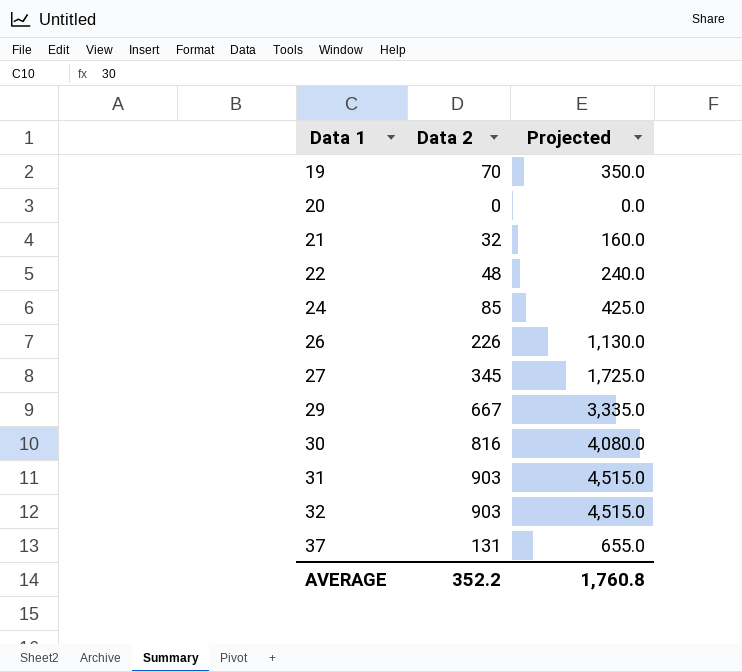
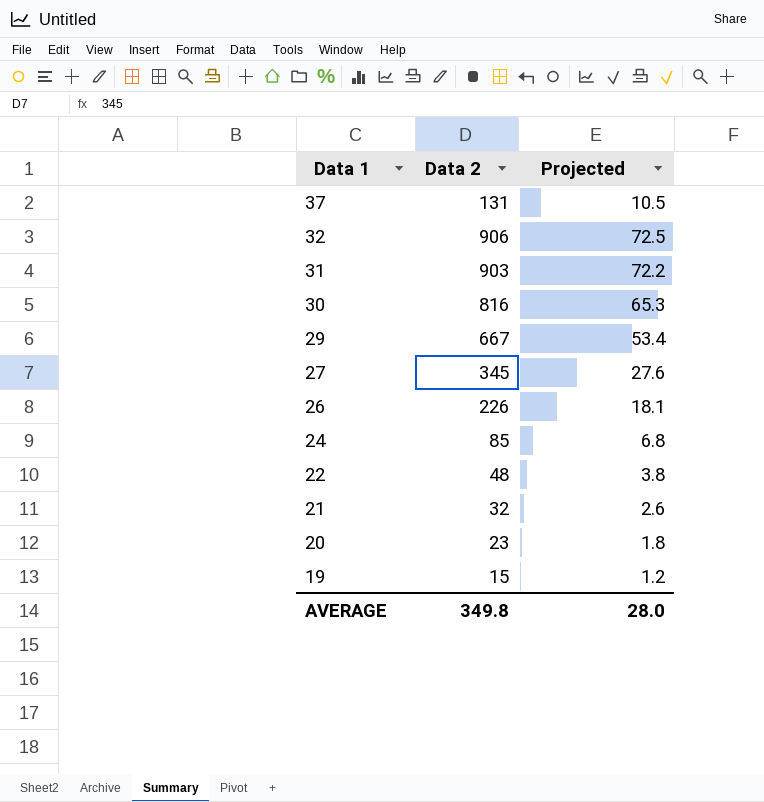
row order: Data 1 ascending -> Data 1 descending
column Projected | formula: [Data 2] * 5 -> [Data 2] * 0.08
32 | Data 2: 903 -> 906
20 | Data 2: 0 -> 23
19 | Data 2: 70 -> 15
AVERAGE | Data 2: 352.2 -> 349.8
AVERAGE | Projected: 1,760.8 -> 28.0

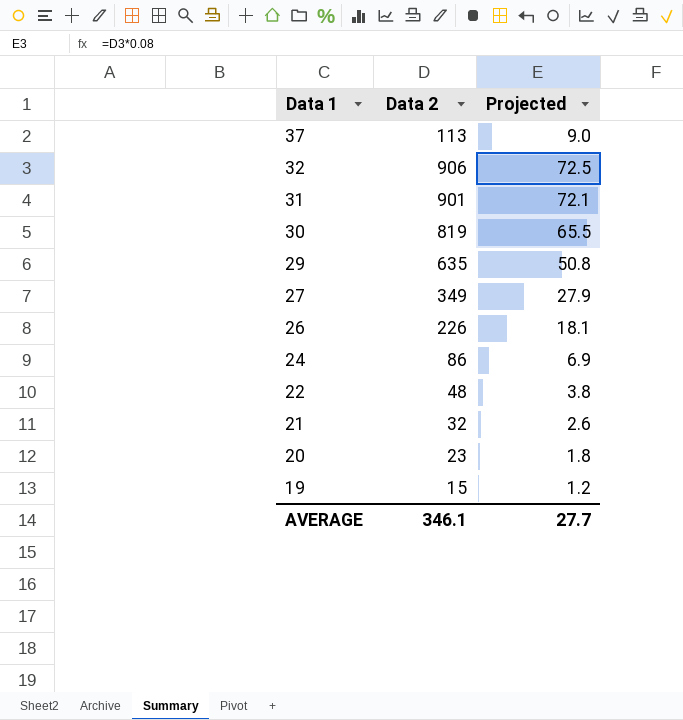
37 | Data 2: 131 -> 113
37 | Projected: 10.5 -> 9.0
31 | Data 2: 903 -> 901
31 | Projected: 72.2 -> 72.1
30 | Data 2: 816 -> 819
30 | Projected: 65.3 -> 65.5
29 | Data 2: 667 -> 635
29 | Projected: 53.4 -> 50.8
27 | Data 2: 345 -> 349
27 | Projected: 27.6 -> 27.9
24 | Data 2: 85 -> 86
24 | Projected: 6.8 -> 6.9
AVERAGE | Data 2: 349.8 -> 346.1
AVERAGE | Projected: 28.0 -> 27.7

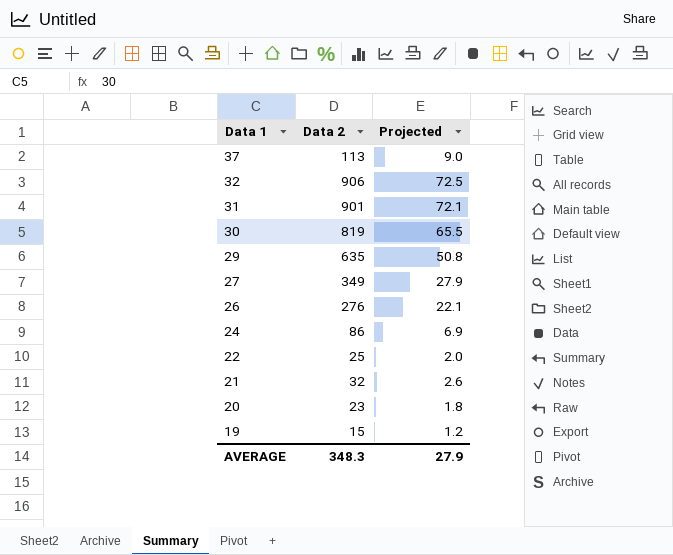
26 | Data 2: 226 -> 276
26 | Projected: 18.1 -> 22.1
22 | Data 2: 48 -> 25
22 | Projected: 3.8 -> 2.0
AVERAGE | Data 2: 346.1 -> 348.3
AVERAGE | Projected: 27.7 -> 27.9

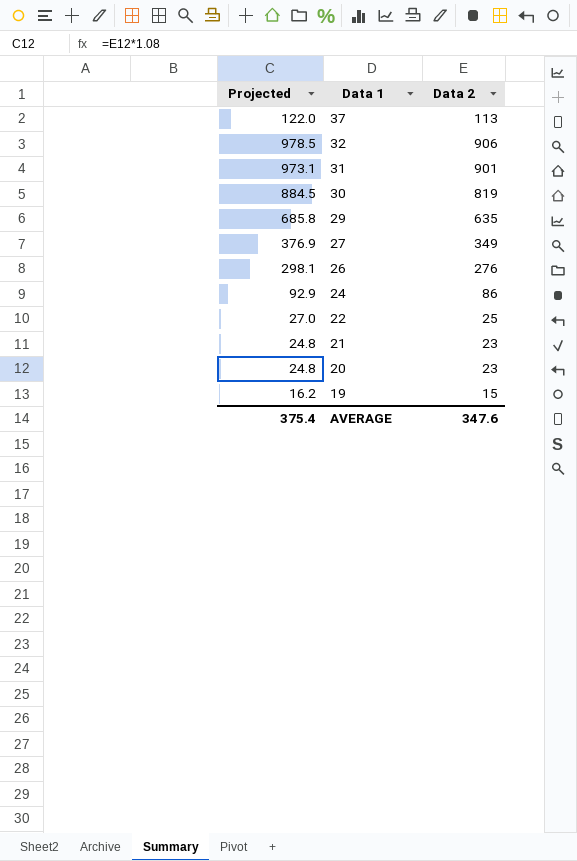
column Projected | formula: [Data 2] * 0.08 -> [Data 2] * 1.08
column Projected | position: 3 -> 1
21 | Data 2: 32 -> 23
AVERAGE | Projected: 27.9 -> 375.4
AVERAGE | Data 2: 348.3 -> 347.6

